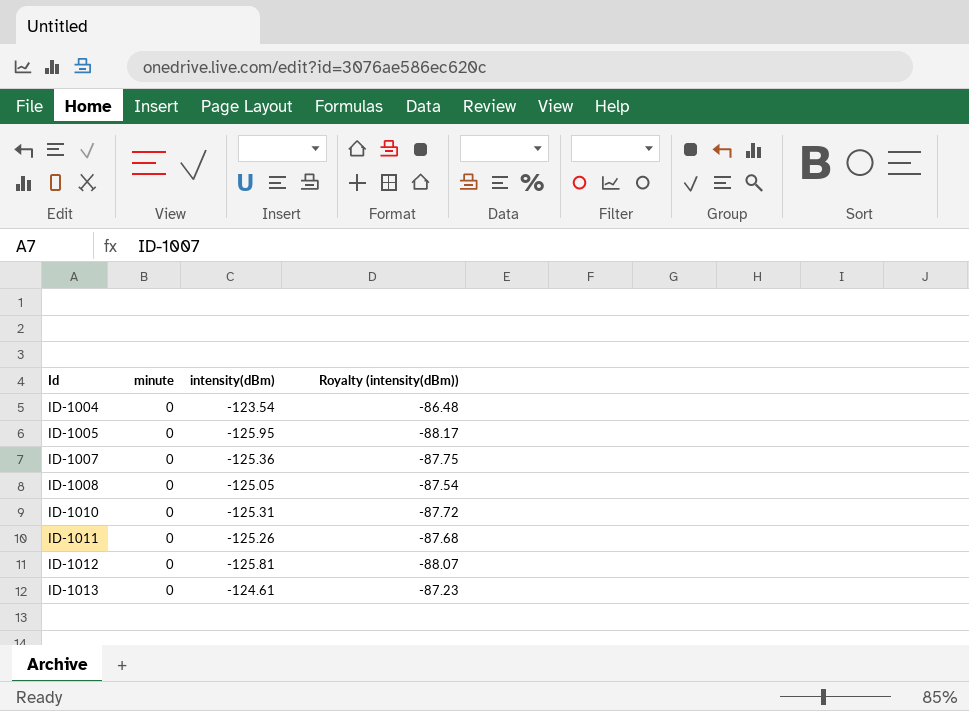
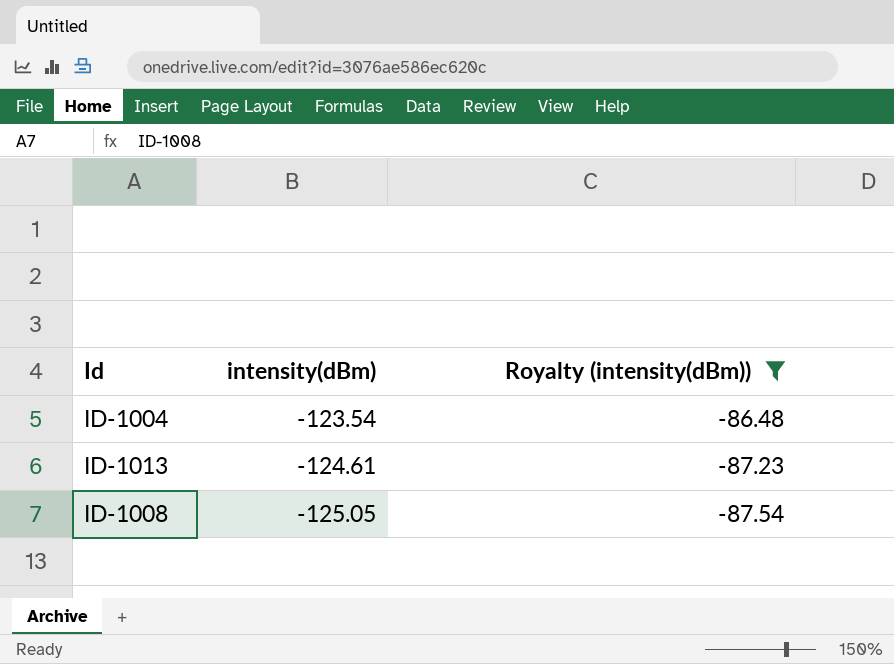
filter: none -> Royalty (intensity(dBm)) >= -87.54
row order: Id ascending -> intensity(dBm) descending
column minute | position: 2 -> none

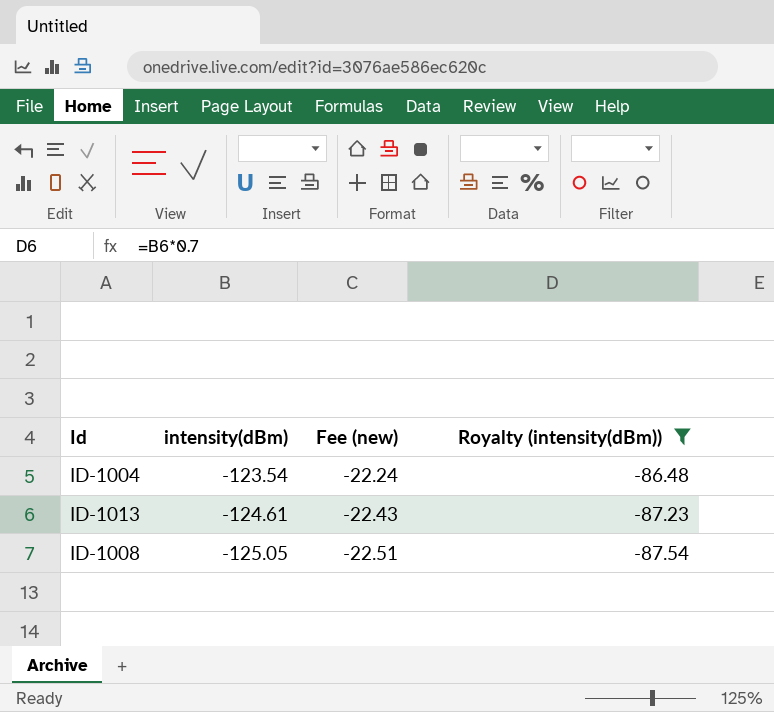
column Fee (new) | formula: none -> [intensity(dBm)] * 0.18

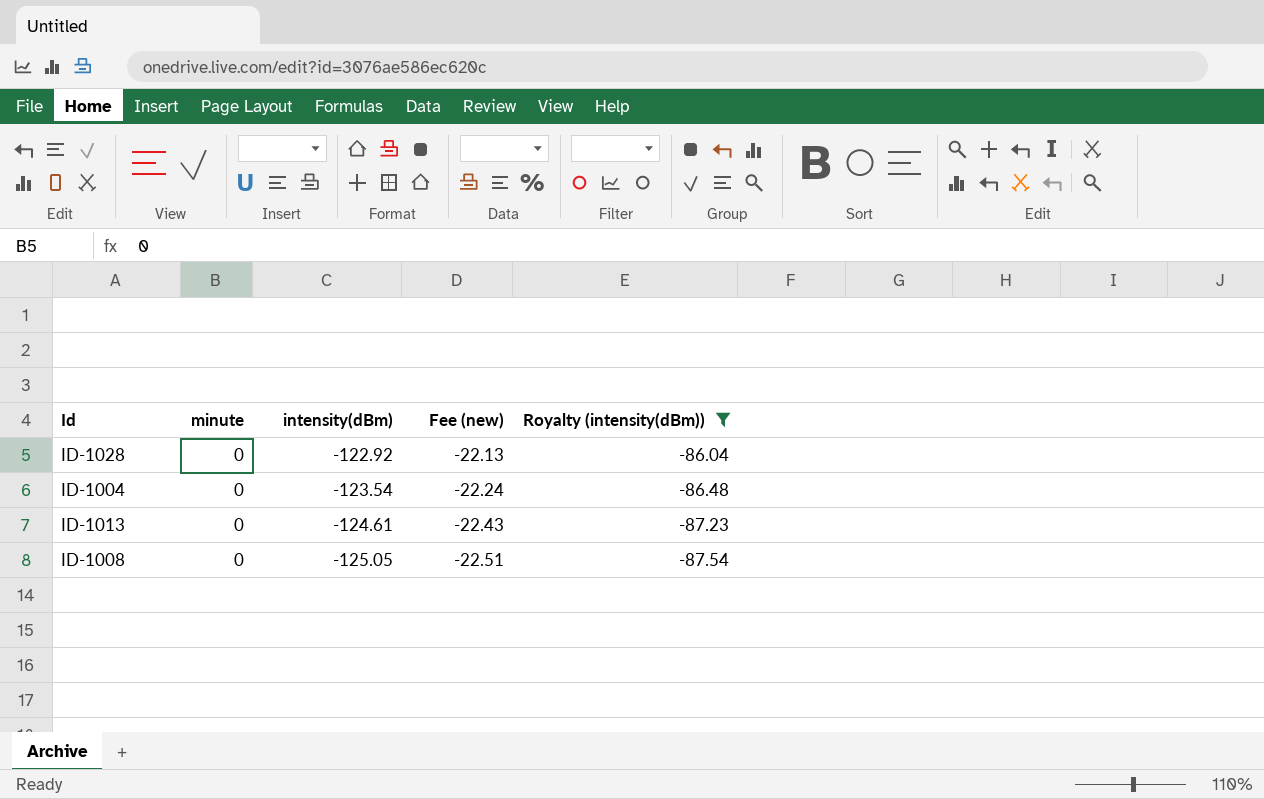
column minute | position: none -> 2
row ID-1028: none -> 0 | -122.92 | -22.13 | -86.04

